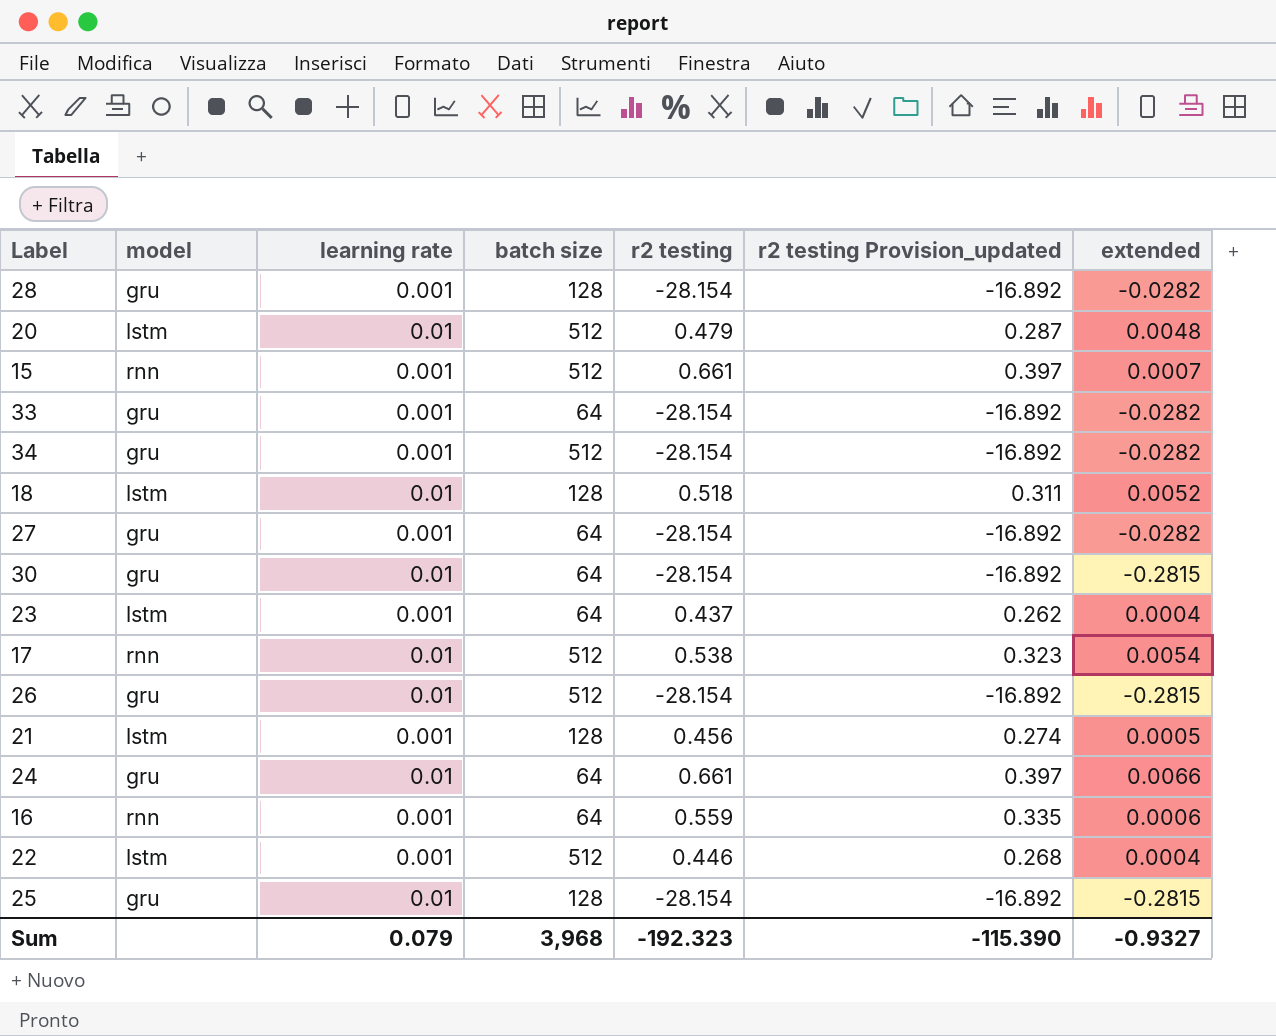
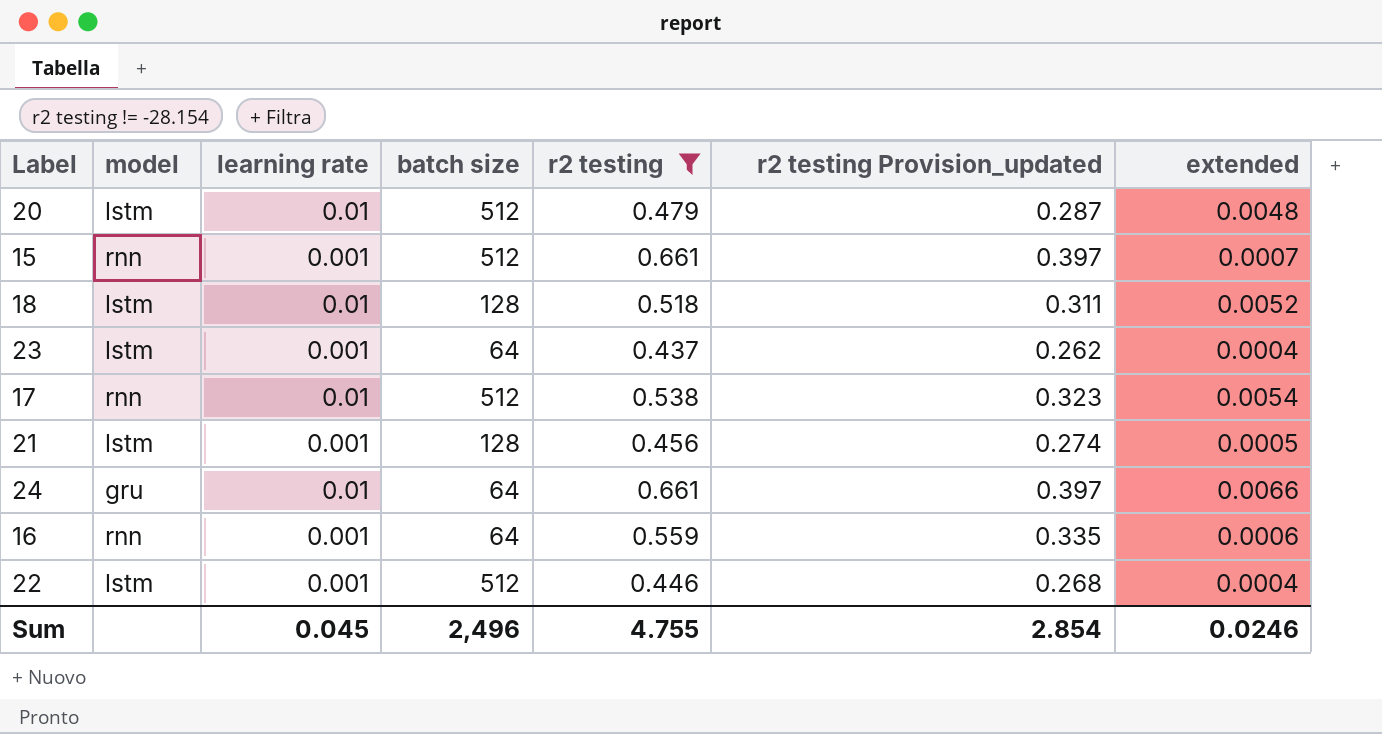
filter: none -> r2 testing != -28.154
Sum | learning rate: 0.079 -> 0.045
Sum | batch size: 3,968 -> 2,496
Sum | r2 testing: -192.323 -> 4.755
Sum | r2 testing Provision_updated: -115.390 -> 2.854
Sum | extended: -0.9327 -> 0.0246

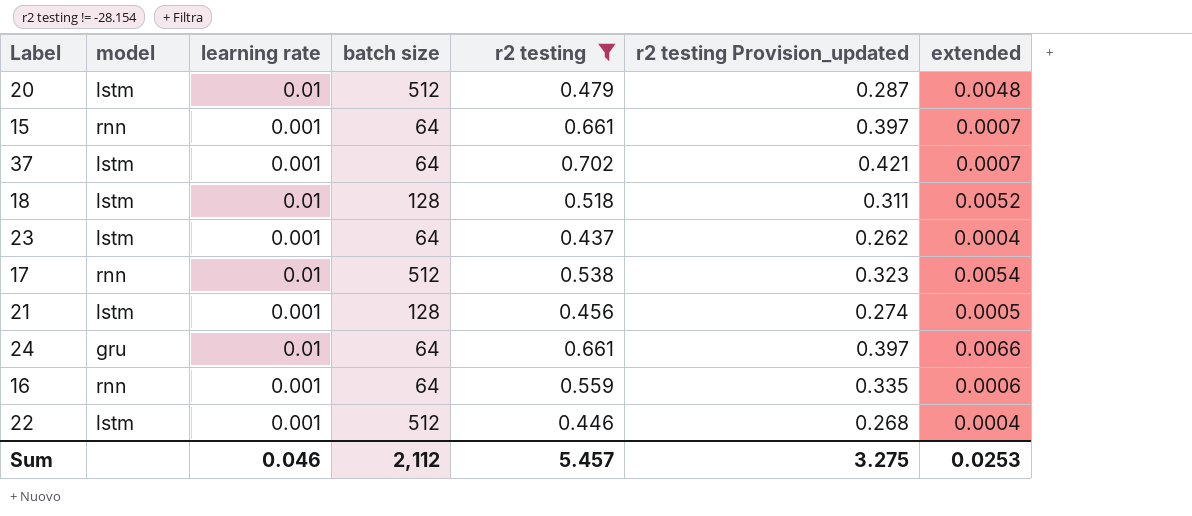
15 | batch size: 512 -> 64
row 37: none -> lstm | 0.001 | 64 | 0.702 | 0.421 | 0.0007
Sum | learning rate: 0.045 -> 0.046
Sum | batch size: 2,496 -> 2,112
Sum | r2 testing: 4.755 -> 5.457
Sum | r2 testing Provision_updated: 2.854 -> 3.275
Sum | extended: 0.0246 -> 0.0253

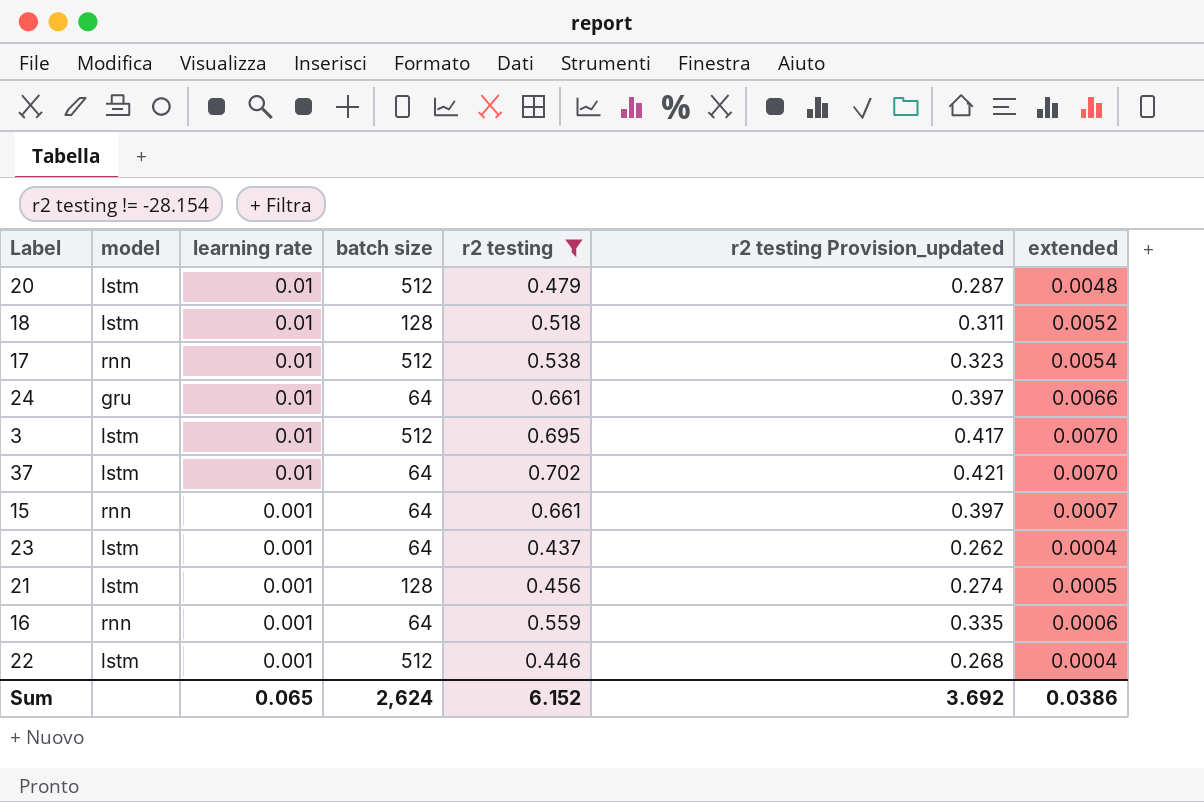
row order: none -> learning rate descending
row 3: none -> lstm | 0.01 | 512 | 0.695 | 0.417 | 0.0070
37 | learning rate: 0.001 -> 0.01
37 | extended: 0.0007 -> 0.0070
Sum | learning rate: 0.046 -> 0.065
Sum | batch size: 2,112 -> 2,624
Sum | r2 testing: 5.457 -> 6.152
Sum | r2 testing Provision_updated: 3.275 -> 3.692
Sum | extended: 0.0253 -> 0.0386

